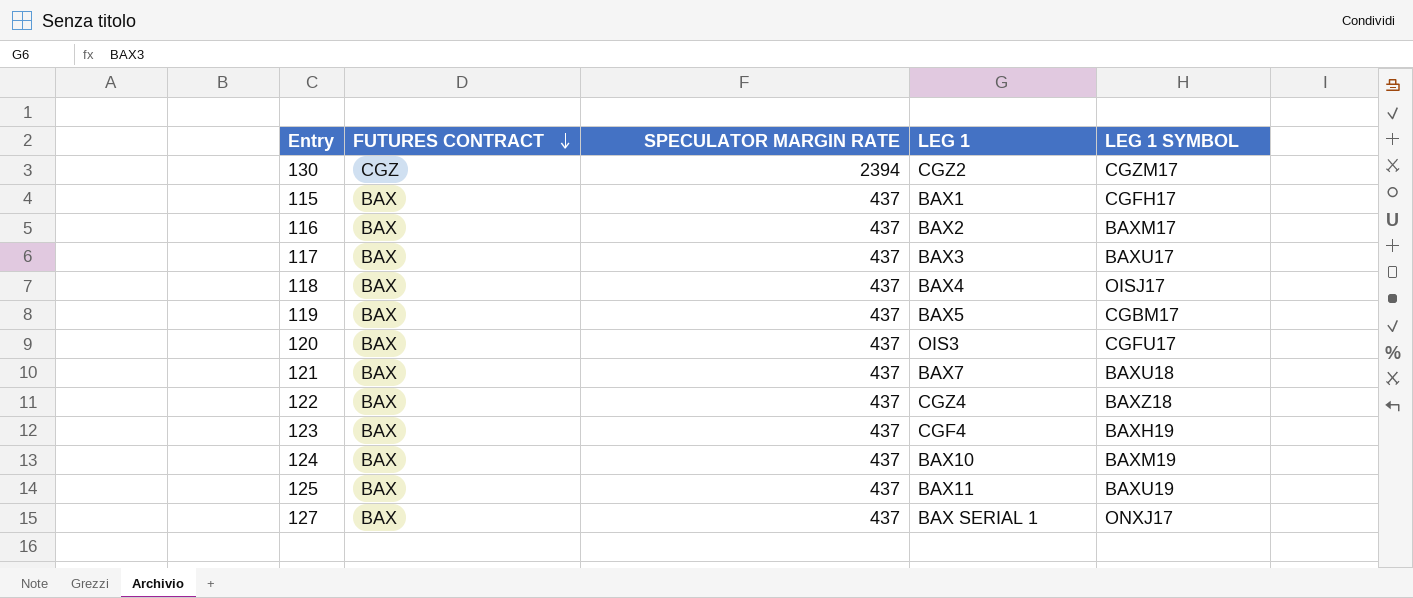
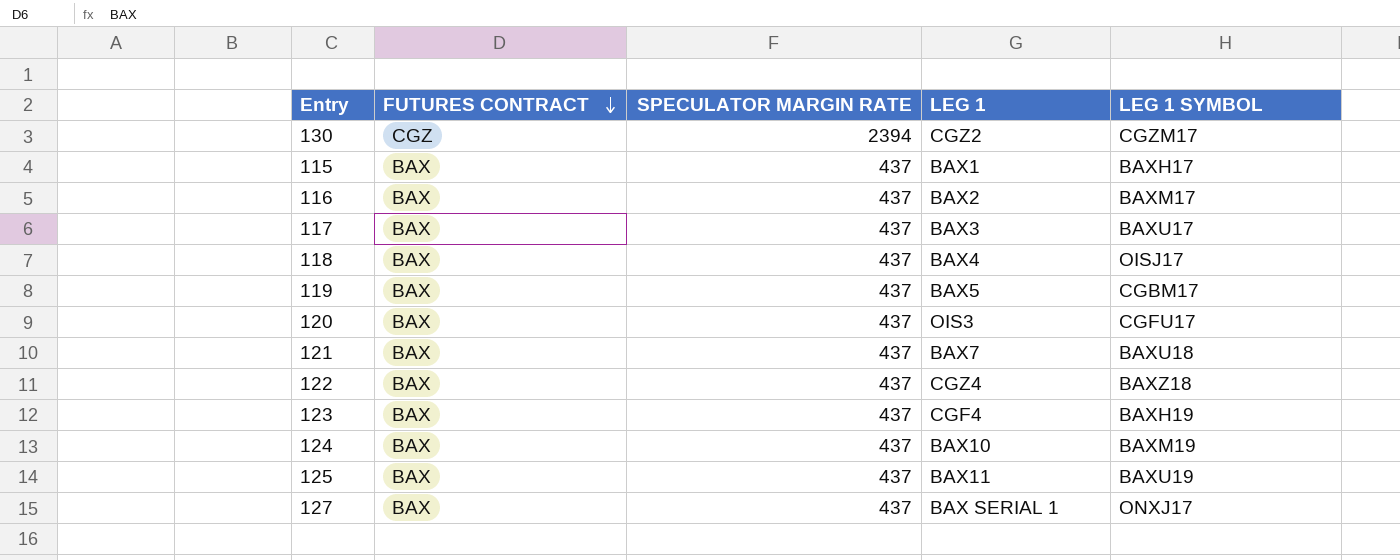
115 | LEG 1 SYMBOL: CGFH17 -> BAXH17

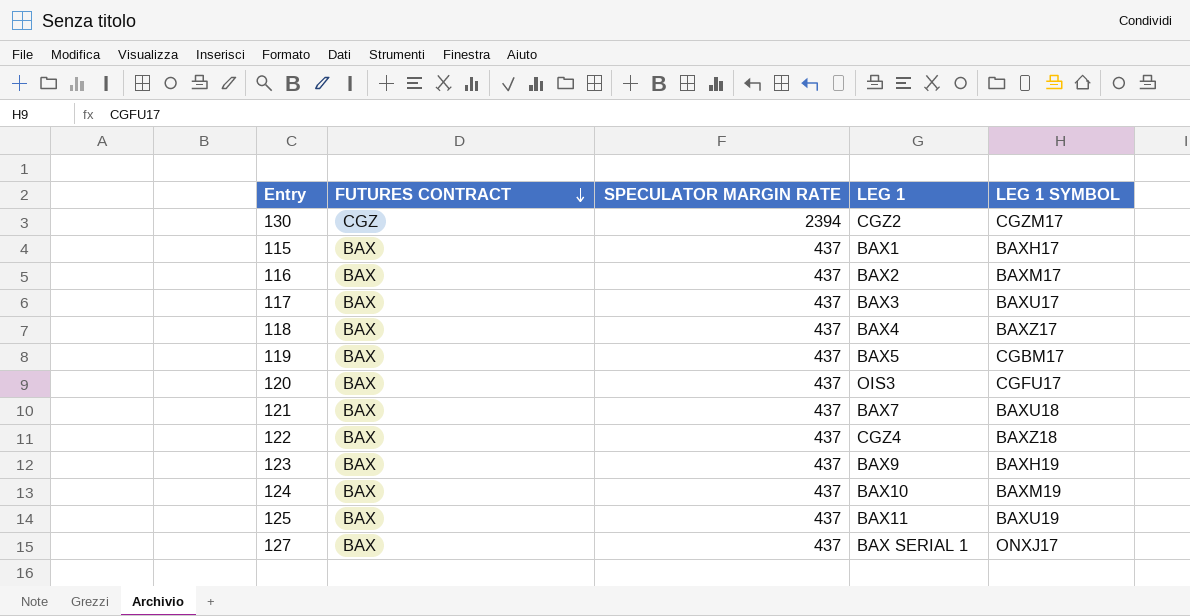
118 | LEG 1 SYMBOL: OISJ17 -> BAXZ17
123 | LEG 1: CGF4 -> BAX9

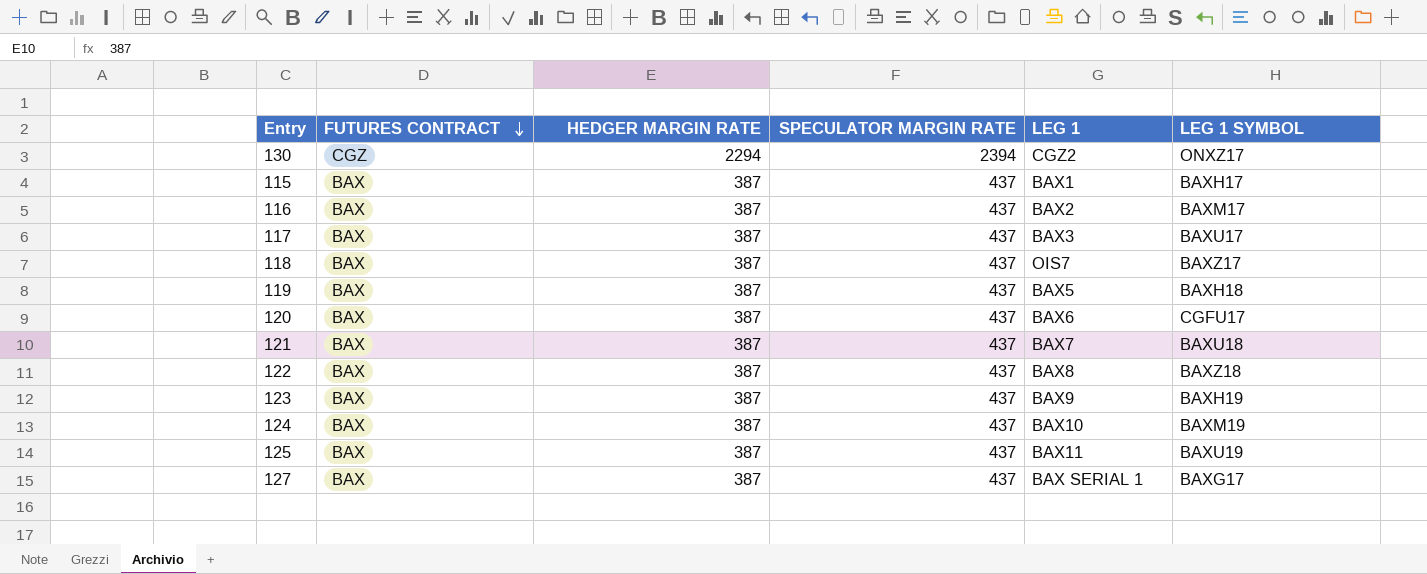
column HEDGER MARGIN RATE | position: none -> 3
130 | LEG 1 SYMBOL: CGZM17 -> ONXZ17
118 | LEG 1: BAX4 -> OIS7
119 | LEG 1 SYMBOL: CGBM17 -> BAXH18
120 | LEG 1: OIS3 -> BAX6
122 | LEG 1: CGZ4 -> BAX8
127 | LEG 1 SYMBOL: ONXJ17 -> BAXG17

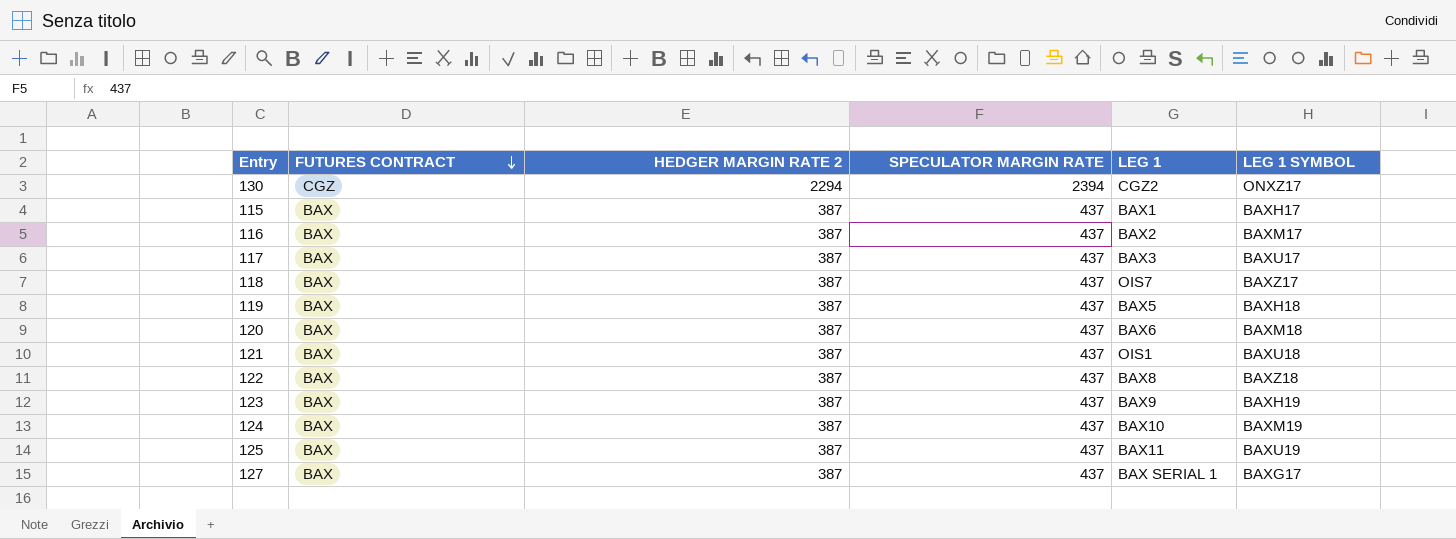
column name: HEDGER MARGIN RATE -> HEDGER MARGIN RATE 2
120 | LEG 1 SYMBOL: CGFU17 -> BAXM18
121 | LEG 1: BAX7 -> OIS1

